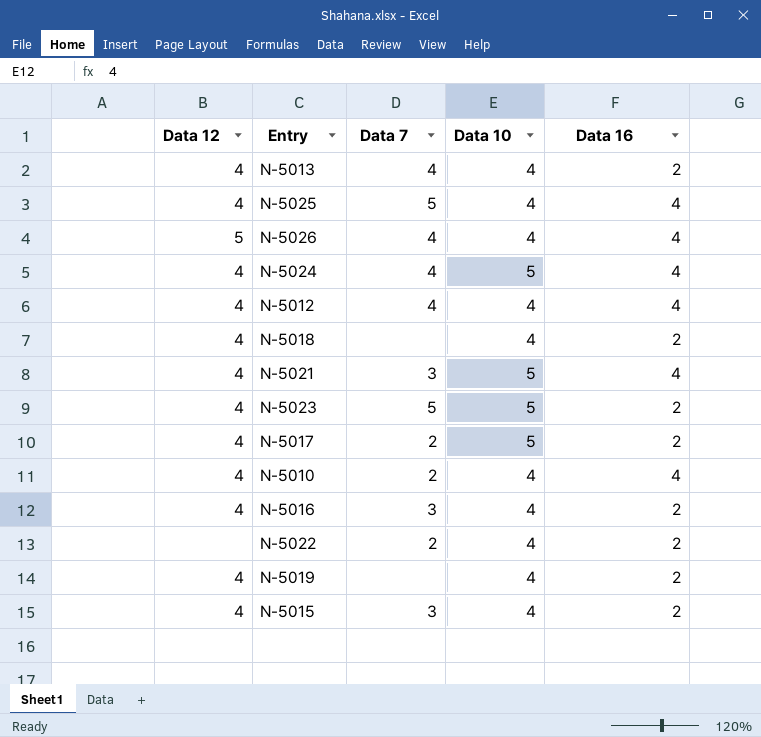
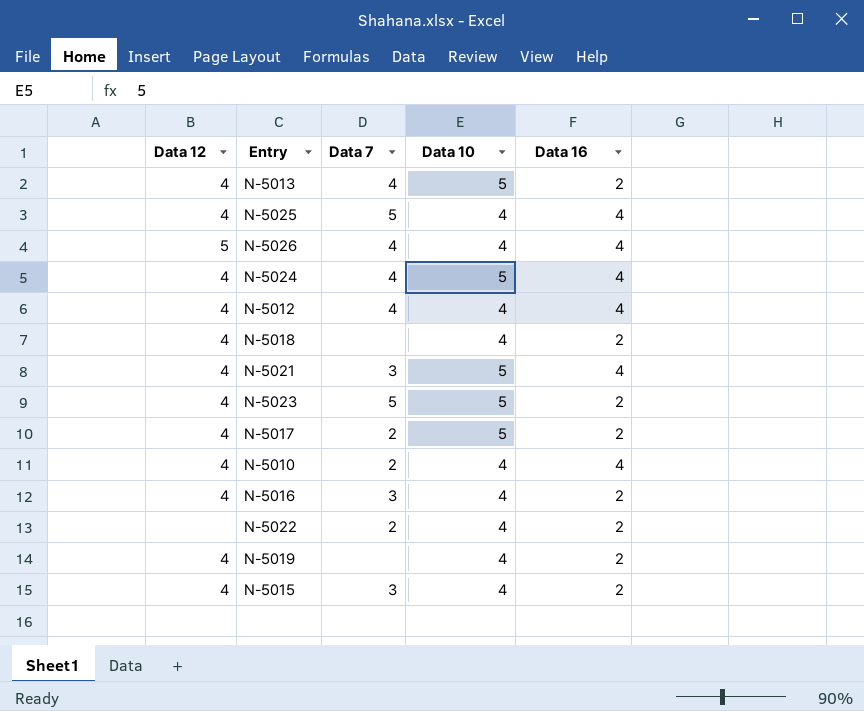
N-5013 | Data 10: 4 -> 5

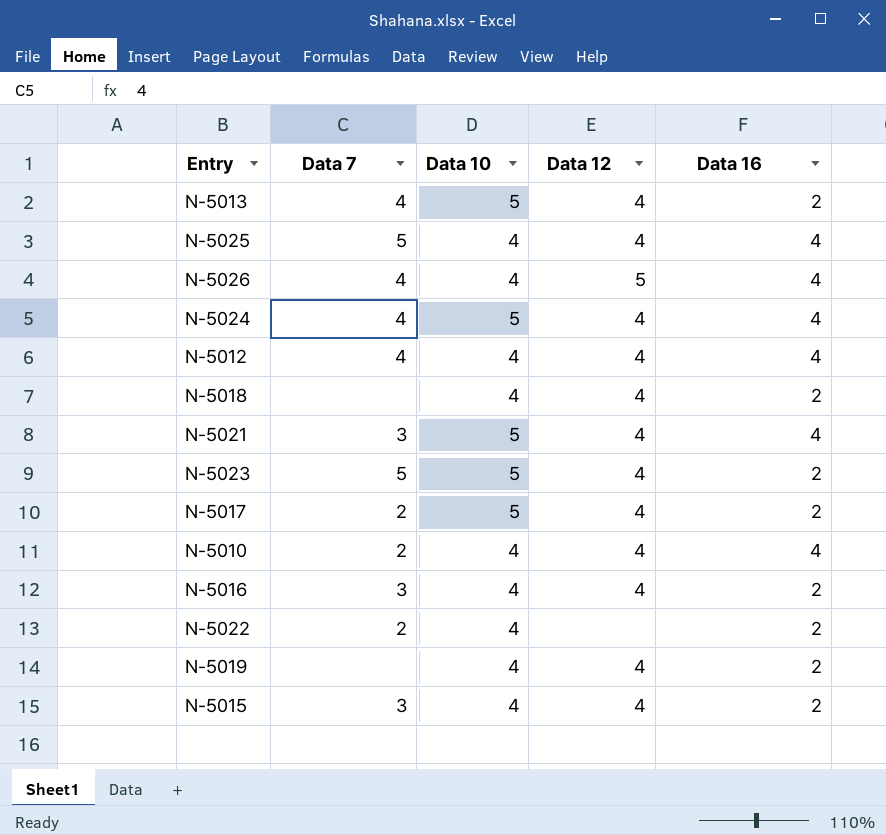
column Data 12 | position: 1 -> 4

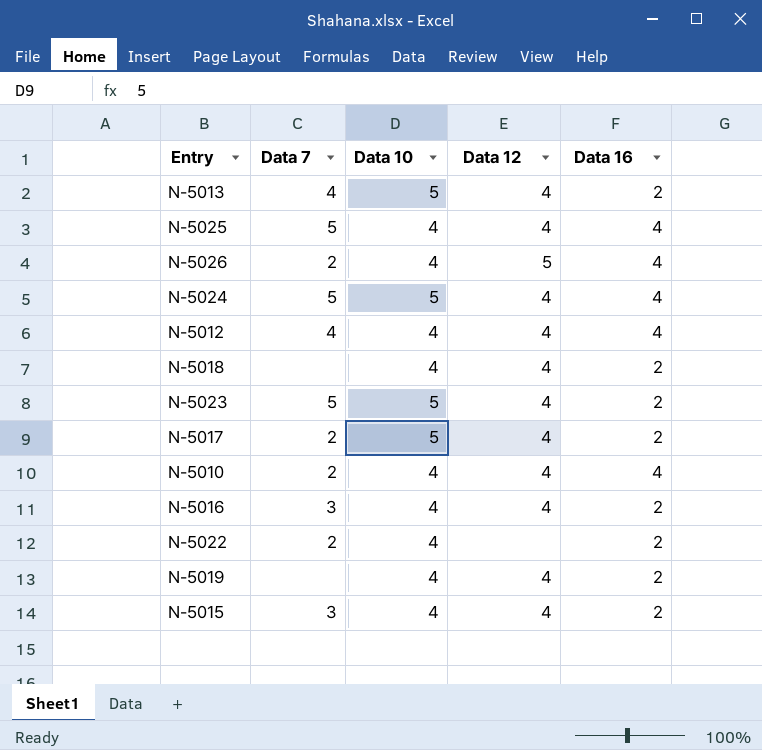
row N-5021: 3 | 5 | 4 | 4 -> none
N-5026 | Data 7: 4 -> 2
N-5024 | Data 7: 4 -> 5

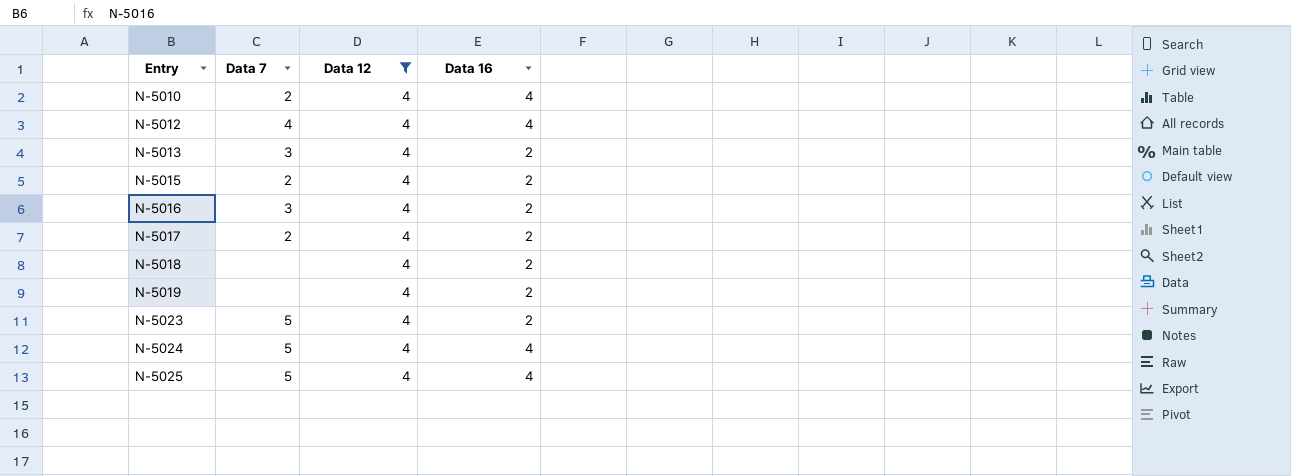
filter: none -> Data 12 = 4
row order: none -> Entry ascending
column Data 10 | position: 3 -> none
N-5013 | Data 7: 4 -> 3
N-5015 | Data 7: 3 -> 2

